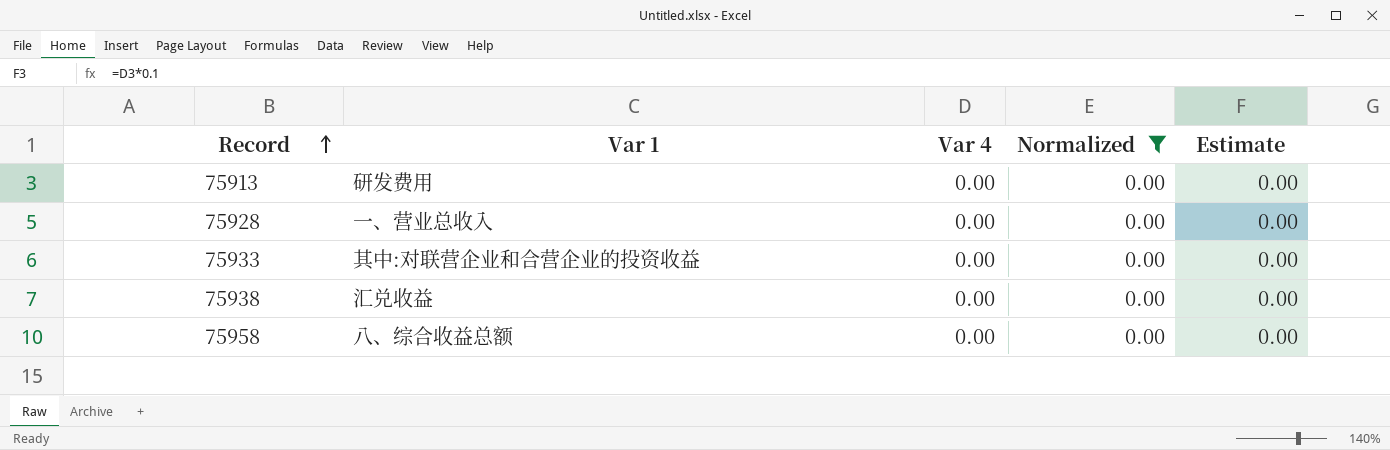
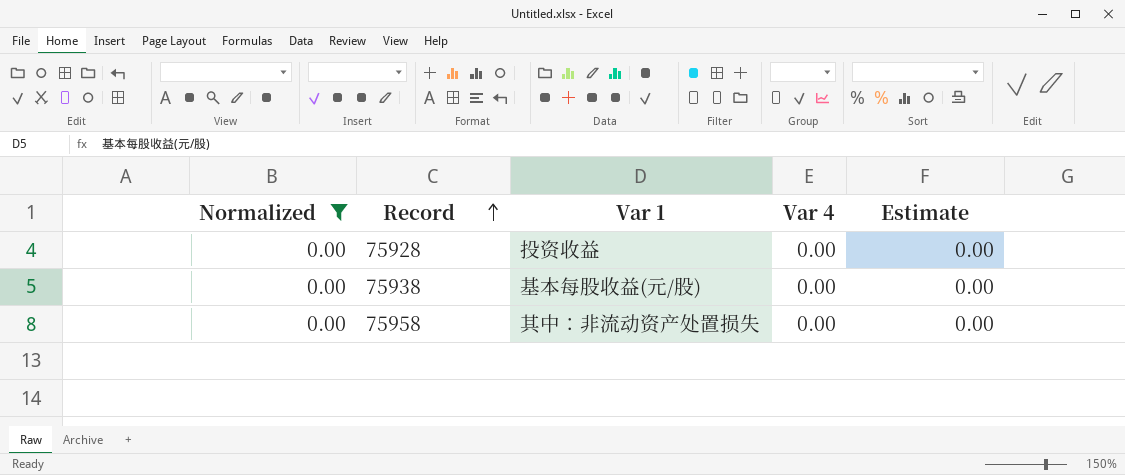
column Normalized | position: 4 -> 1
row 75913: 研发费用 | 0.00 | 0.00 | 0.00 -> none
row 75933: 其中:对联营企业和合营企业的投资收益 | 0.00 | 0.00 | 0.00 -> none
75928 | Var 1: 一、营业总收入 -> 投资收益
75938 | Var 1: 汇兑收益 -> 基本每股收益(元/股)
75958 | Var 1: 八、综合收益总额 -> 其中：非流动资产处置损失

